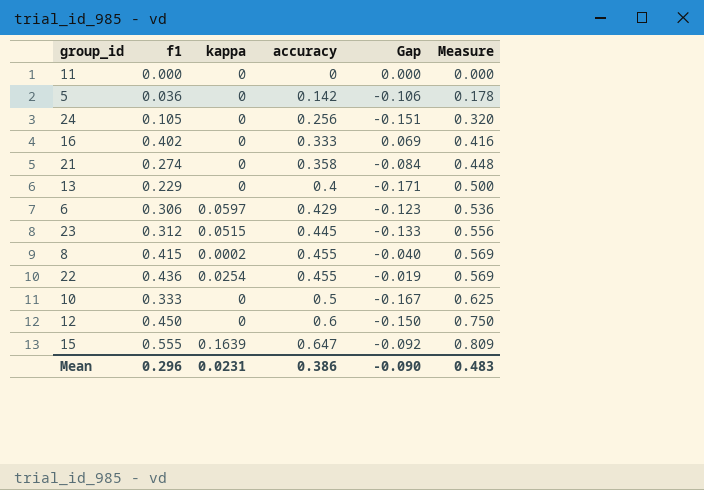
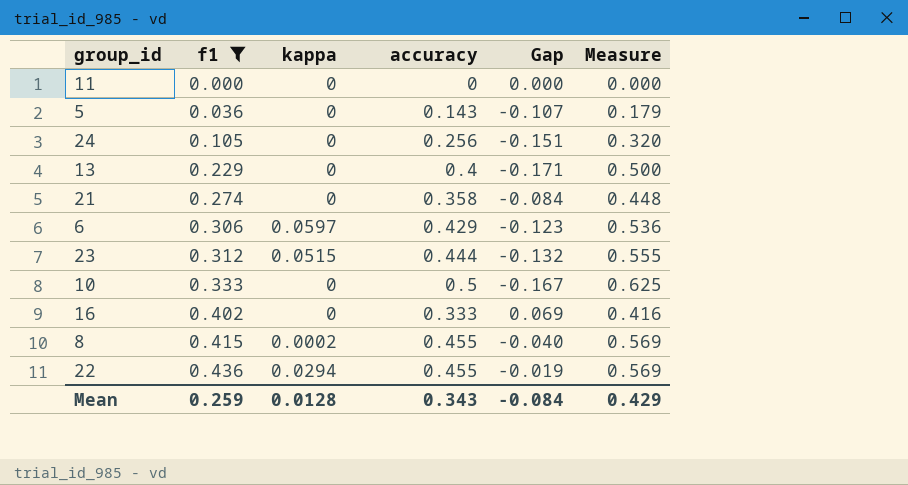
filter: none -> f1 <= 0.436
row order: accuracy ascending -> f1 ascending
5 | accuracy: 0.142 -> 0.143
5 | Gap: -0.106 -> -0.107
5 | Measure: 0.178 -> 0.179
23 | accuracy: 0.445 -> 0.444
23 | Gap: -0.133 -> -0.132
23 | Measure: 0.556 -> 0.555
22 | kappa: 0.0254 -> 0.0294
Mean | f1: 0.296 -> 0.259
Mean | kappa: 0.0231 -> 0.0128
Mean | accuracy: 0.386 -> 0.343
Mean | Gap: -0.090 -> -0.084
Mean | Measure: 0.483 -> 0.429

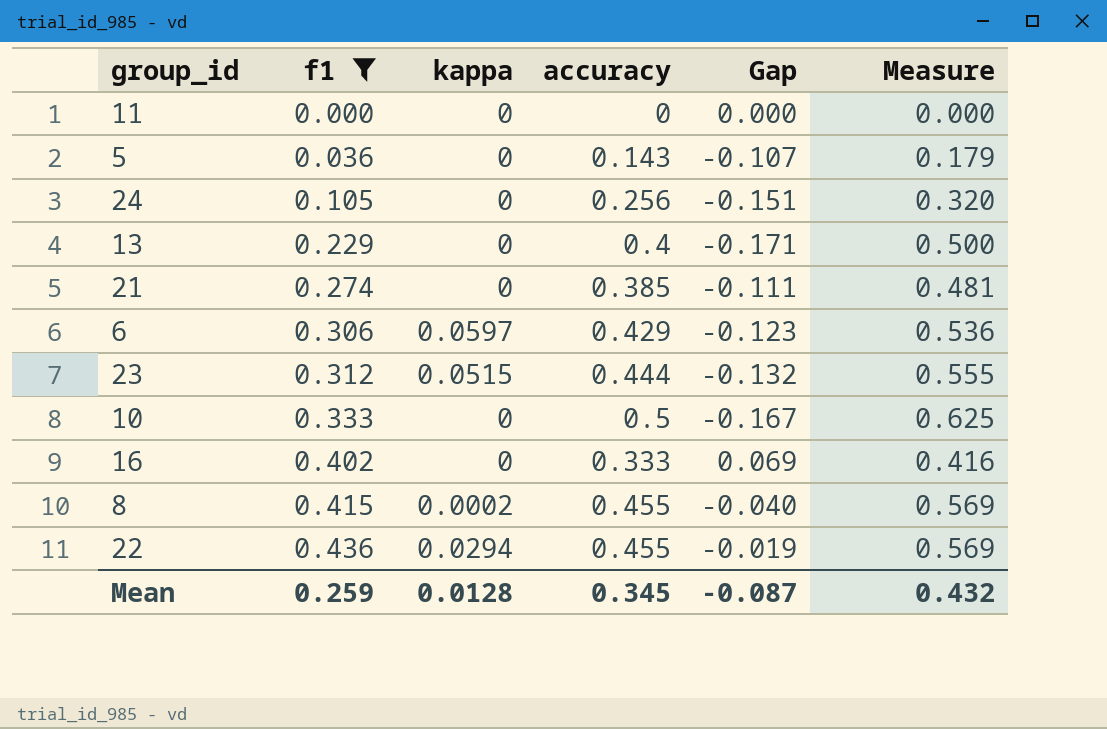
21 | accuracy: 0.358 -> 0.385
21 | Gap: -0.084 -> -0.111
21 | Measure: 0.448 -> 0.481
Mean | accuracy: 0.343 -> 0.345
Mean | Gap: -0.084 -> -0.087
Mean | Measure: 0.429 -> 0.432

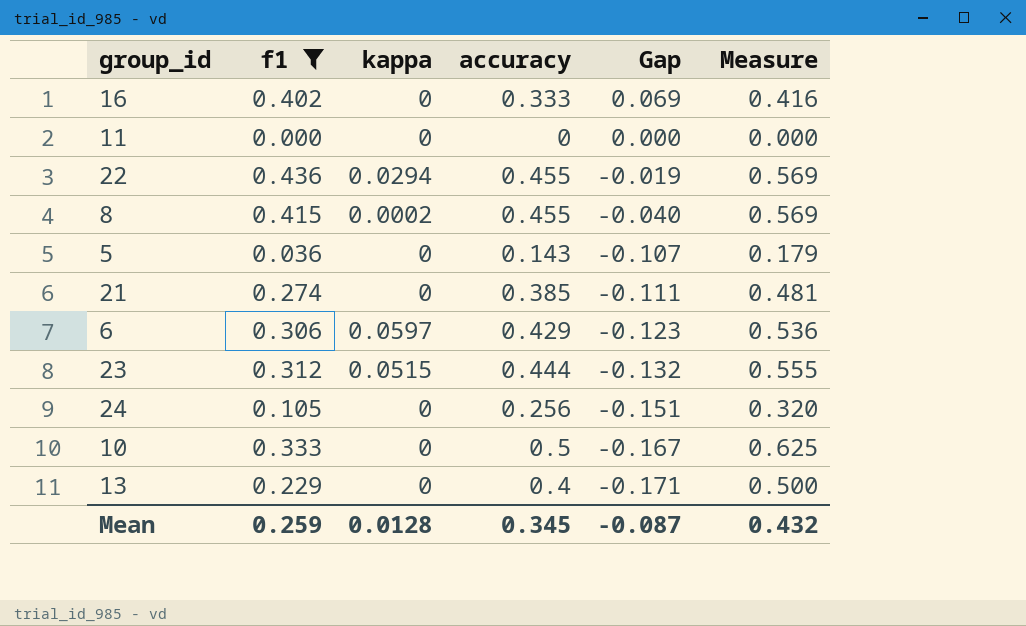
row order: f1 ascending -> Gap descending

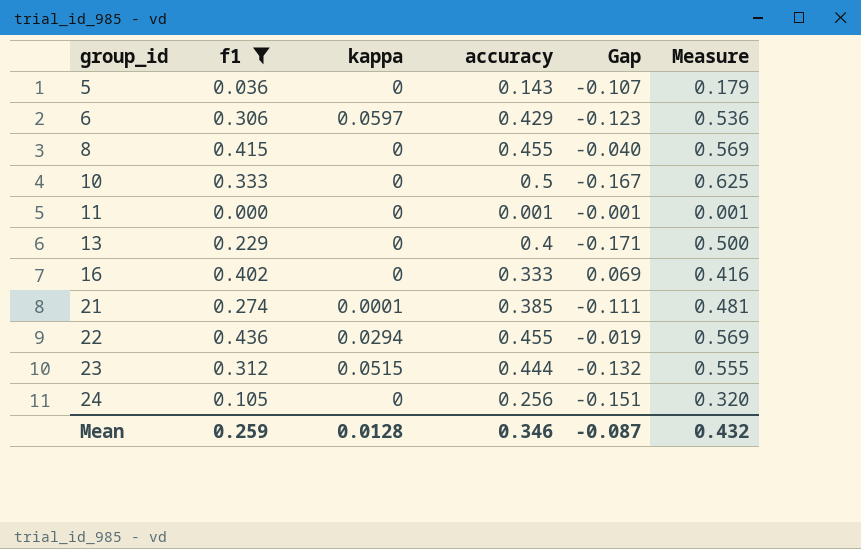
row order: Gap descending -> group_id ascending
8 | kappa: 0.0002 -> 0
11 | accuracy: 0 -> 0.001
11 | Gap: 0.000 -> -0.001
11 | Measure: 0.000 -> 0.001
21 | kappa: 0 -> 0.0001
Mean | accuracy: 0.345 -> 0.346

